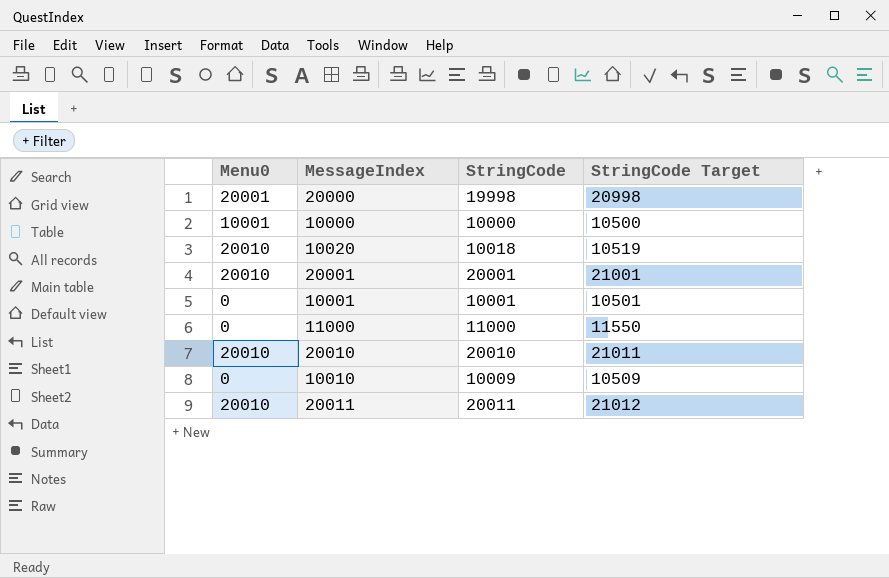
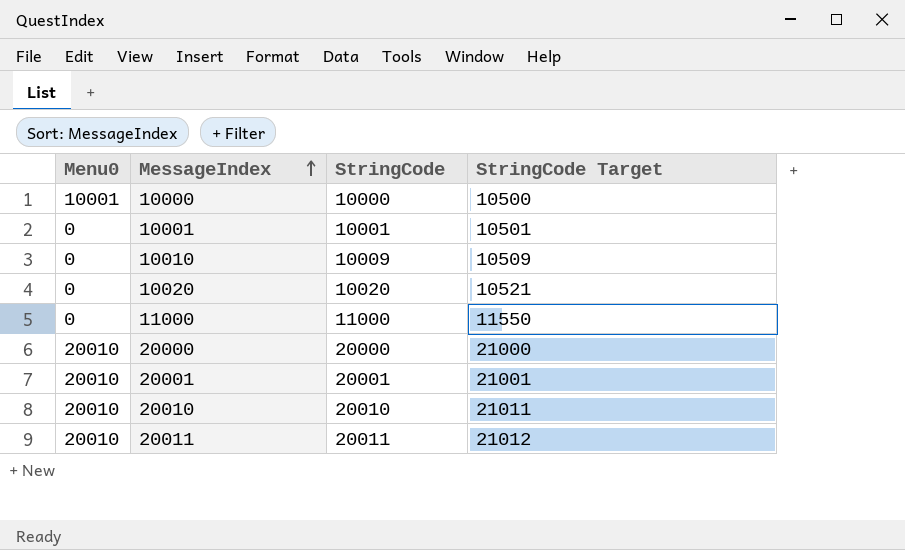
row order: none -> MessageIndex ascending
10020 | Menu0: 20010 -> 0
10020 | StringCode: 10018 -> 10020
10020 | StringCode Target: 10519 -> 10521
20000 | Menu0: 20001 -> 20010
20000 | StringCode: 19998 -> 20000
20000 | StringCode Target: 20998 -> 21000

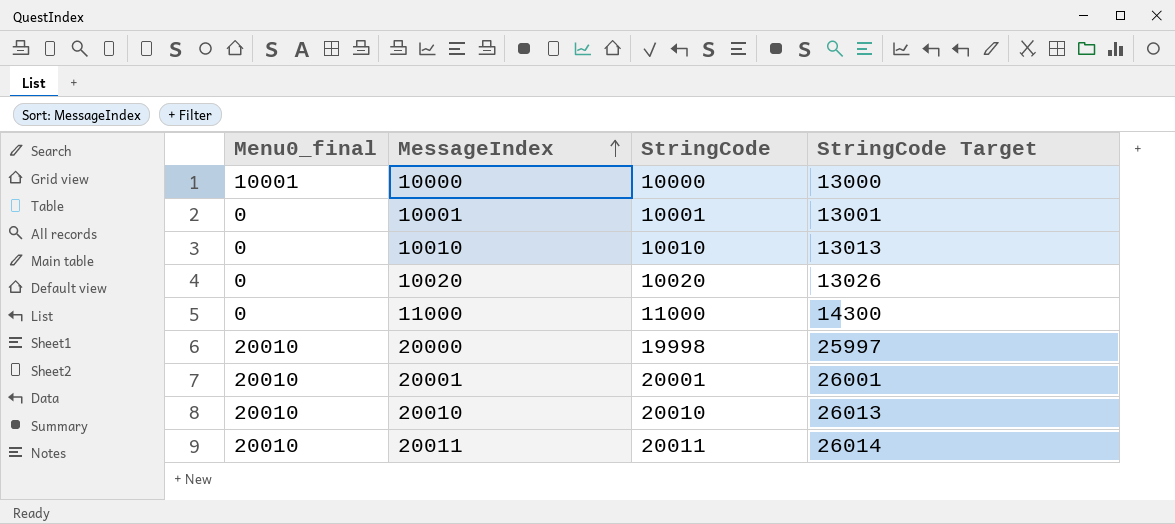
column name: Menu0 -> Menu0_final
column StringCode Target | formula: [StringCode] * 1.05 -> [StringCode] * 1.3
10010 | StringCode: 10009 -> 10010
20000 | StringCode: 20000 -> 19998

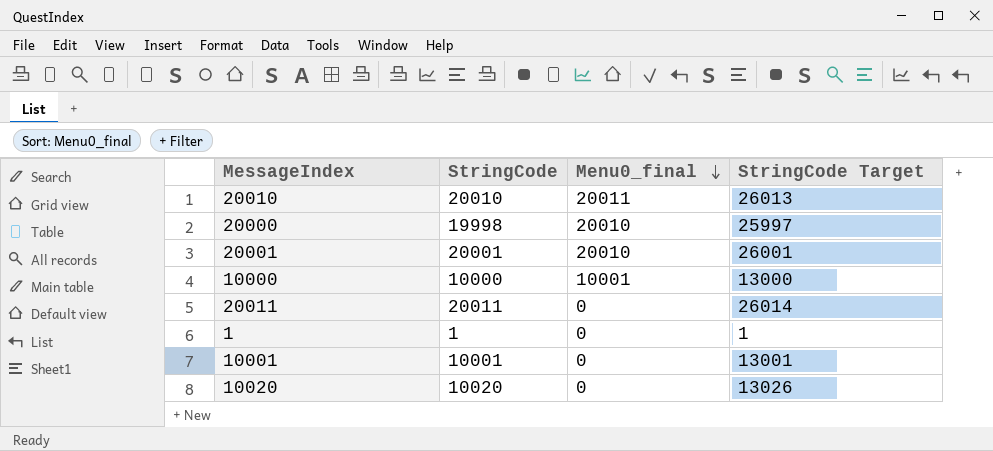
row order: MessageIndex ascending -> Menu0_final descending
column Menu0_final | position: 1 -> 3
row 10010: 0 | 10010 | 13013 -> none
row 11000: 0 | 11000 | 14300 -> none
20010 | Menu0_final: 20010 -> 20011
20011 | Menu0_final: 20010 -> 0
row 1: none -> 1 | 0 | 1

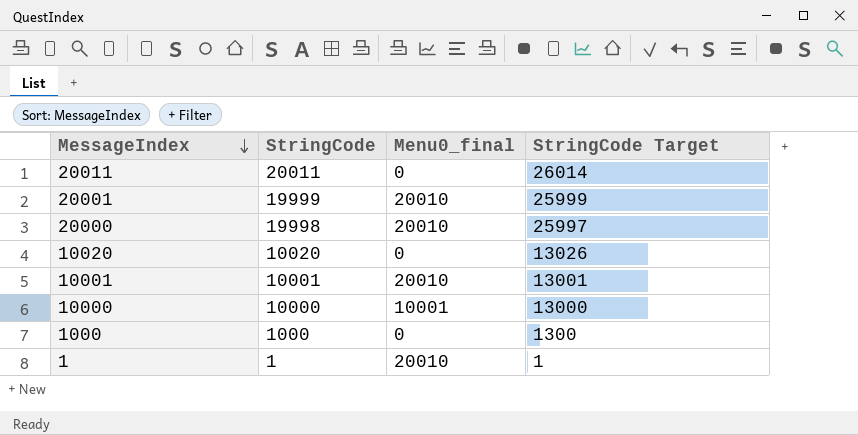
row order: Menu0_final descending -> MessageIndex descending
row 20010: 20010 | 20011 | 26013 -> none
20001 | StringCode: 20001 -> 19999
20001 | StringCode Target: 26001 -> 25999
10001 | Menu0_final: 0 -> 20010
row 1000: none -> 1000 | 0 | 1300
1 | Menu0_final: 0 -> 20010

